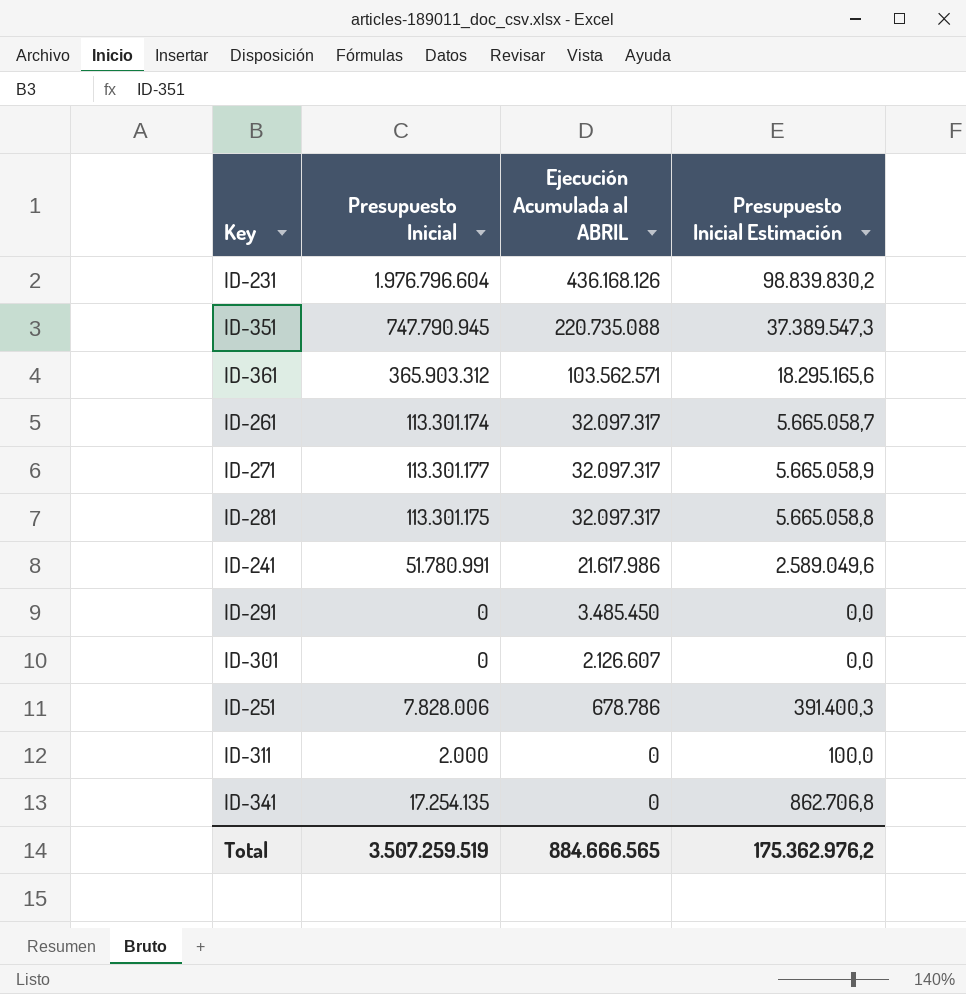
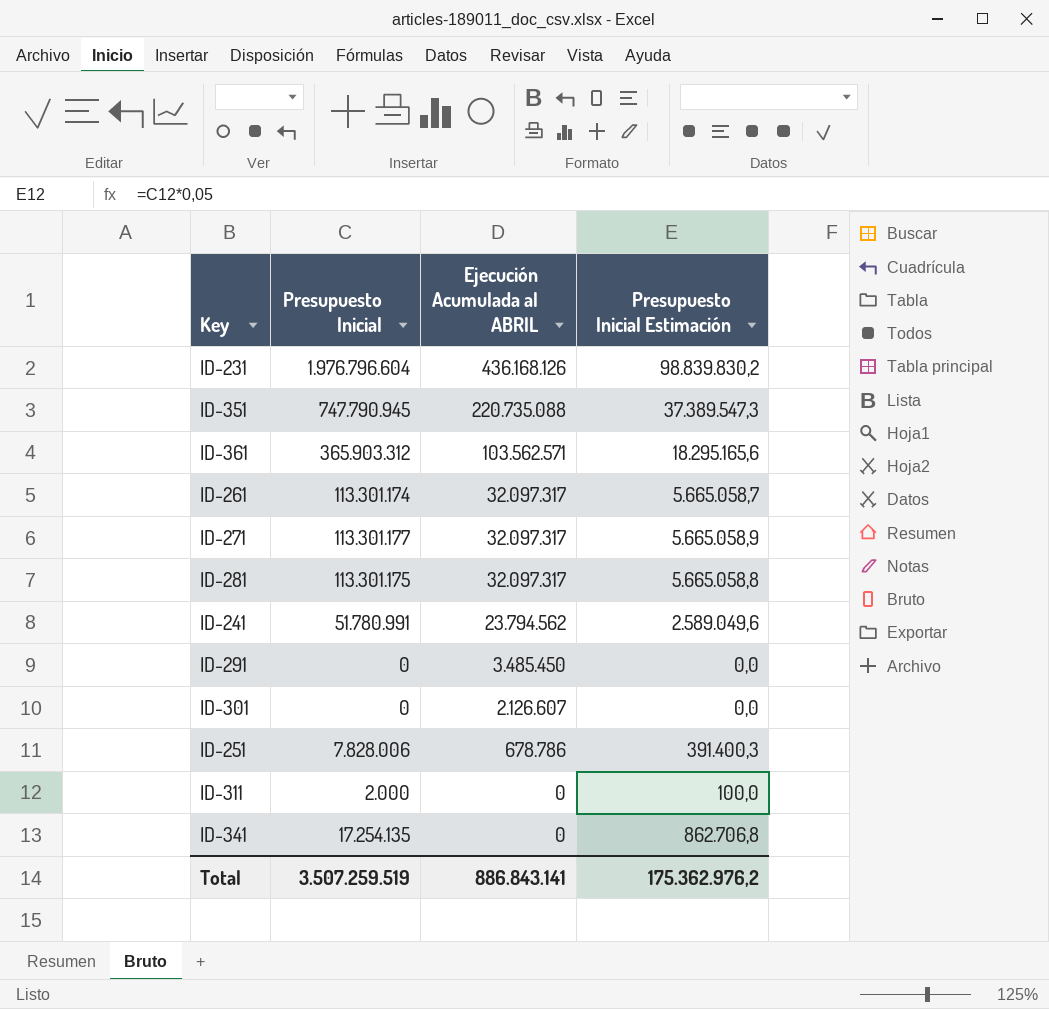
ID-241 | Ejecución Acumulada al ABRIL: 21.617.986 -> 23.794.562
Total | Ejecución Acumulada al ABRIL: 884.666.565 -> 886.843.141

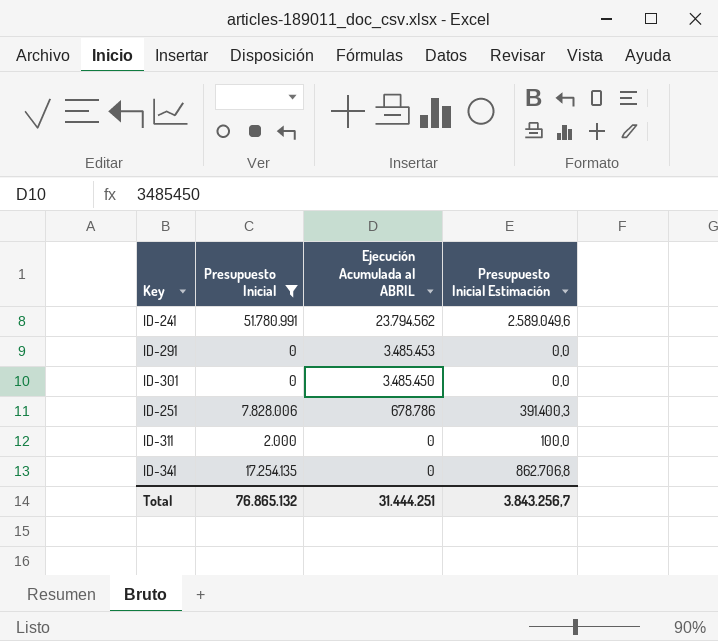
filter: none -> Presupuesto Inicial <= 51.780.991
ID-291 | Ejecución Acumulada al ABRIL: 3.485.450 -> 3.485.453
ID-301 | Ejecución Acumulada al ABRIL: 2.126.607 -> 3.485.450
Total | Presupuesto Inicial: 3.507.259.519 -> 76.865.132
Total | Ejecución Acumulada al ABRIL: 886.843.141 -> 31.444.251
Total | Presupuesto Inicial Estimación: 175.362.976,2 -> 3.843.256,7

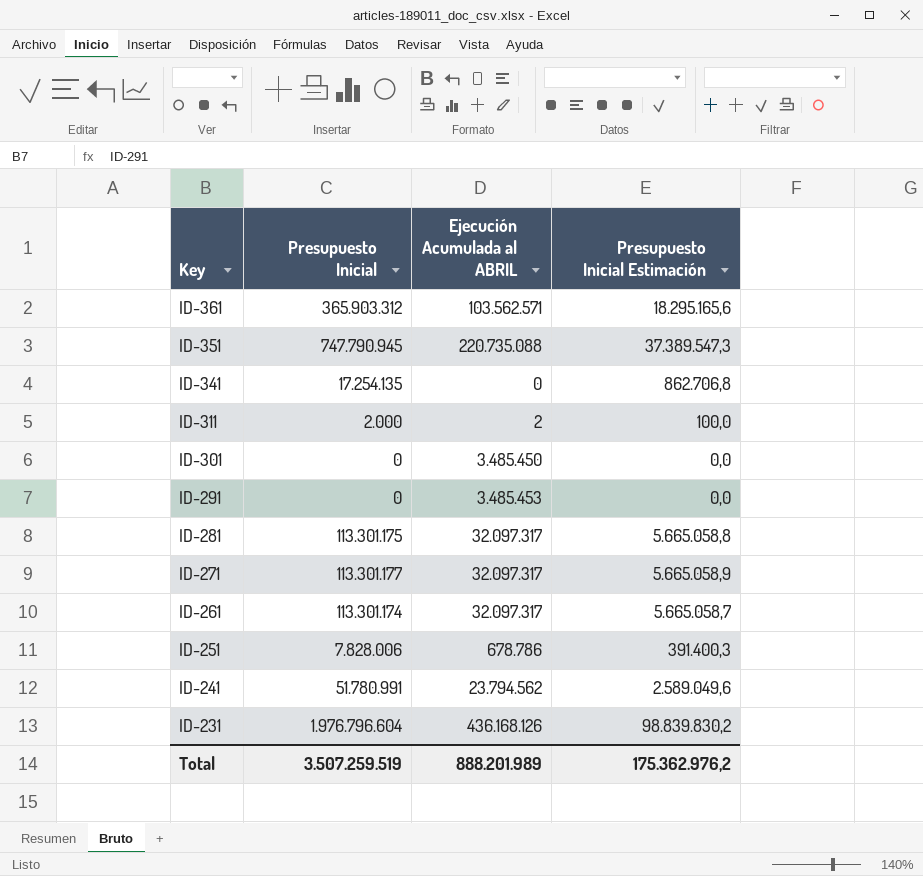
filter: Presupuesto Inicial <= 51.780.991 -> none
row order: Ejecución Acumulada al ABRIL descending -> Key descending
ID-311 | Ejecución Acumulada al ABRIL: 0 -> 2
Total | Presupuesto Inicial: 76.865.132 -> 3.507.259.519
Total | Ejecución Acumulada al ABRIL: 31.444.251 -> 888.201.989
Total | Presupuesto Inicial Estimación: 3.843.256,7 -> 175.362.976,2

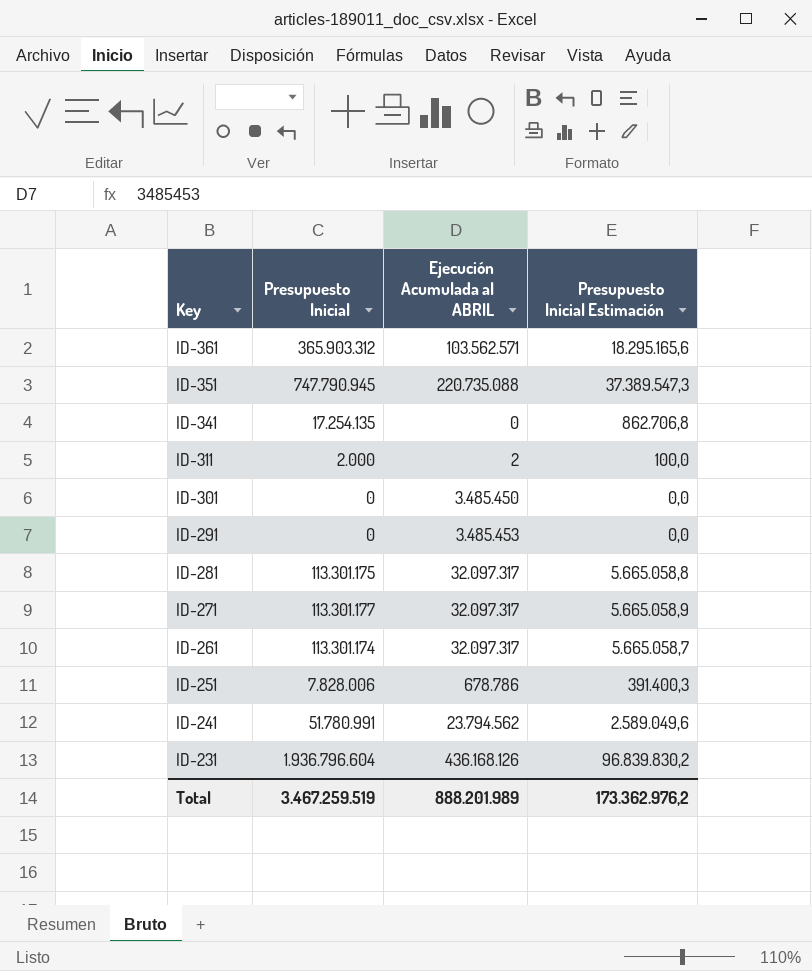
ID-231 | Presupuesto Inicial: 1.976.796.604 -> 1.936.796.604
ID-231 | Presupuesto Inicial Estimación: 98.839.830,2 -> 96.839.830,2
Total | Presupuesto Inicial: 3.507.259.519 -> 3.467.259.519
Total | Presupuesto Inicial Estimación: 175.362.976,2 -> 173.362.976,2

